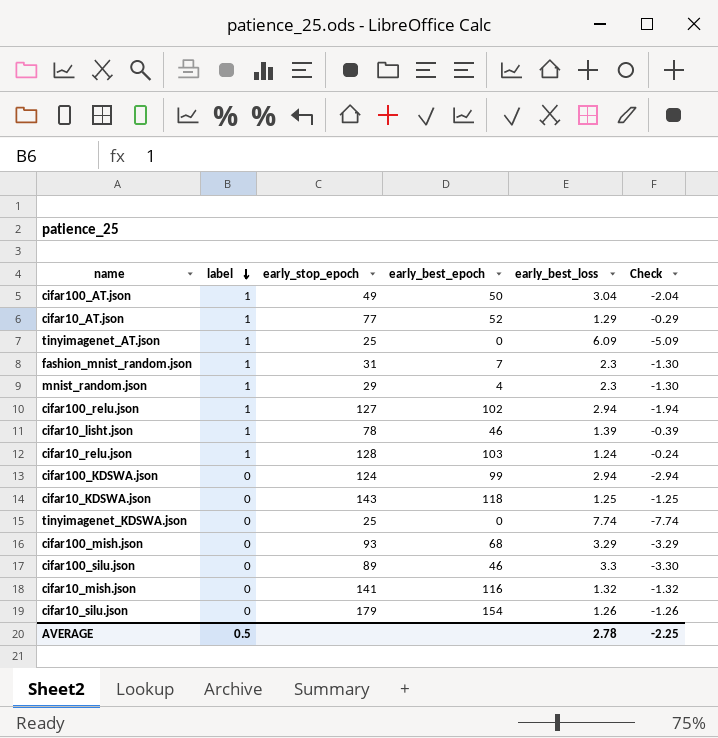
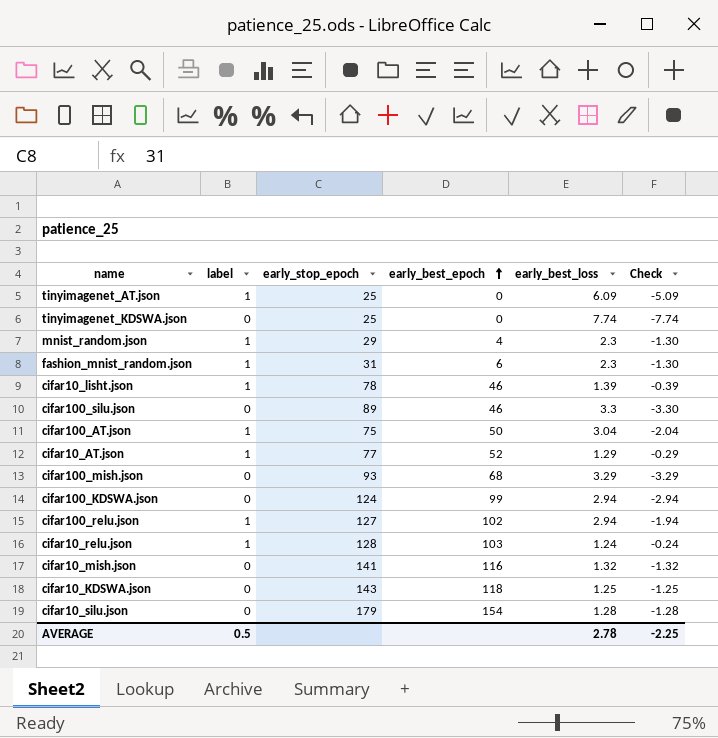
row order: label descending -> early_best_epoch ascending
fashion_mnist_random.json | early_best_epoch: 7 -> 6
cifar100_AT.json | early_stop_epoch: 49 -> 75
cifar10_silu.json | early_best_loss: 1.26 -> 1.28
cifar10_silu.json | Check: -1.26 -> -1.28

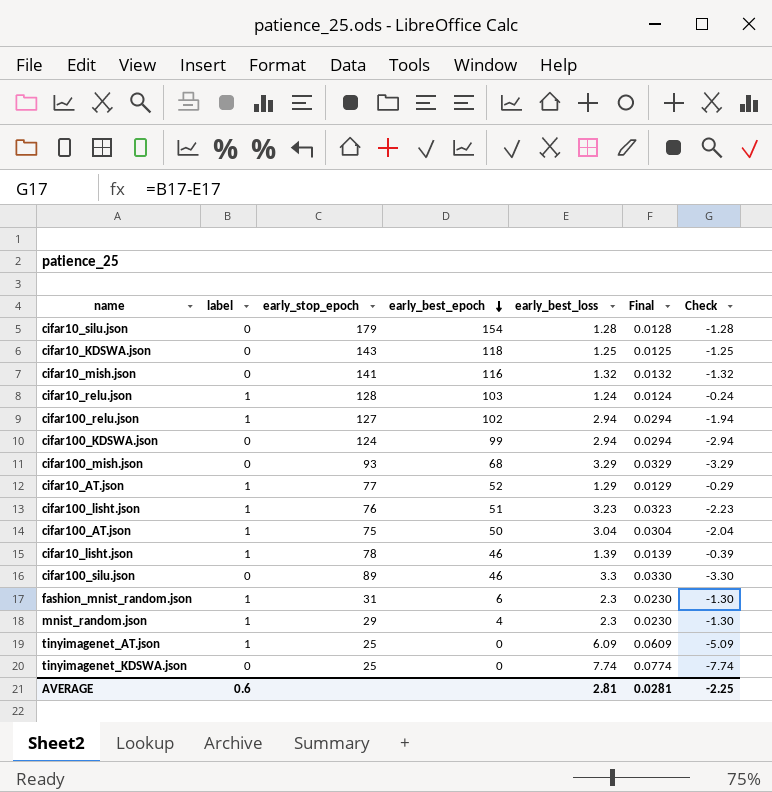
row order: early_best_epoch ascending -> early_best_epoch descending
column Final | formula: none -> [early_best_loss] * 0.01
row cifar100_lisht.json: none -> 1 | 76 | 51 | 3.23 | 0.0323 | -2.23
AVERAGE | label: 0.5 -> 0.6
AVERAGE | early_best_loss: 2.78 -> 2.81

